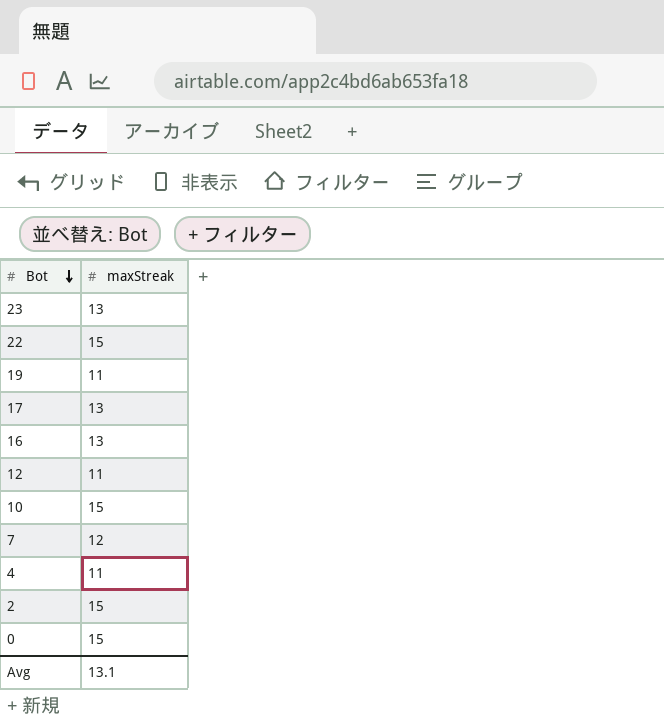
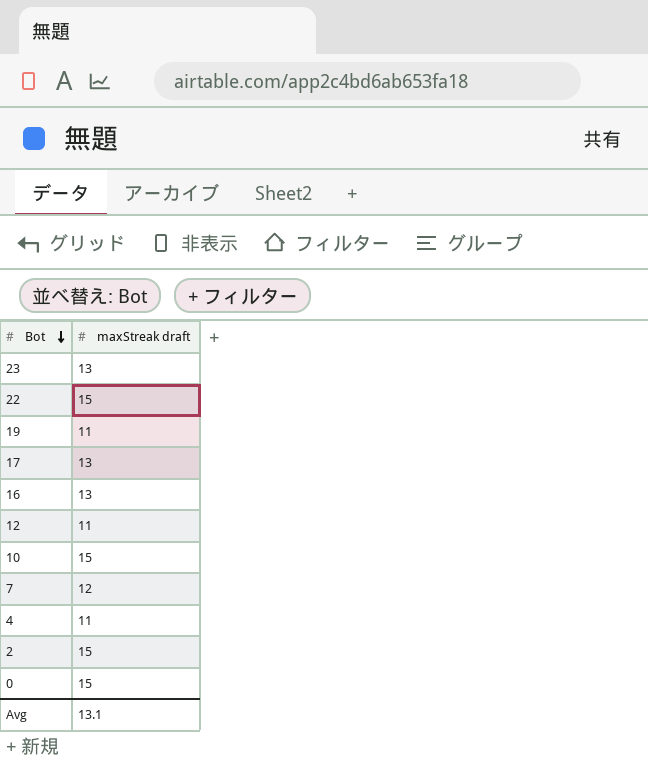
column name: maxStreak -> maxStreak draft

